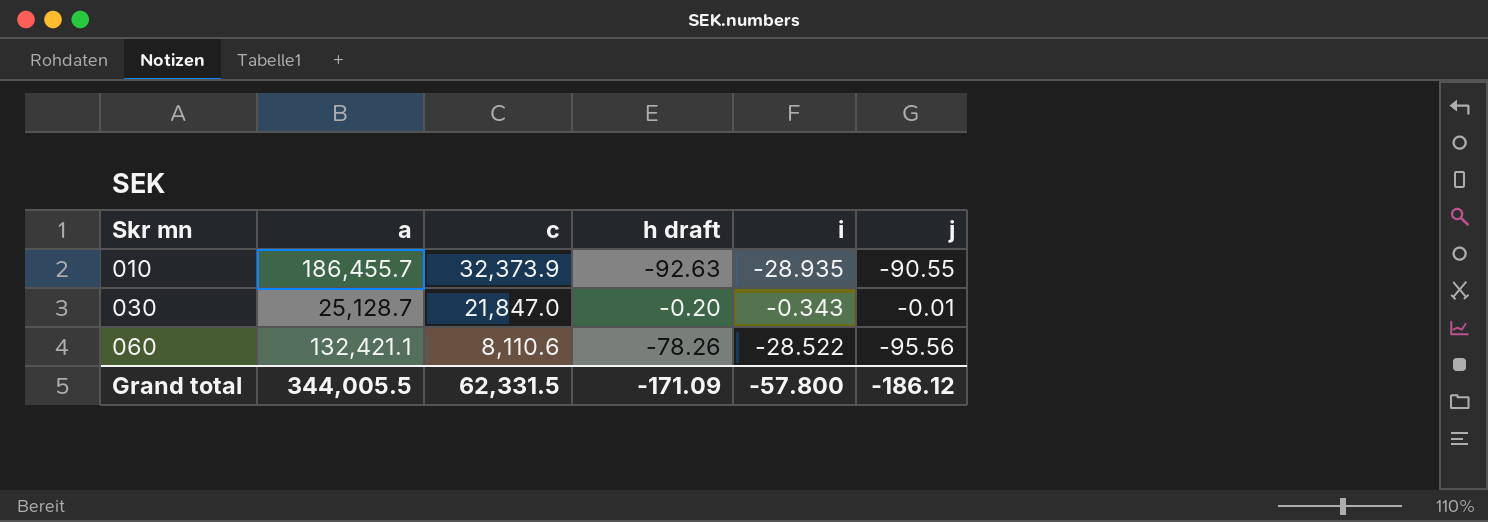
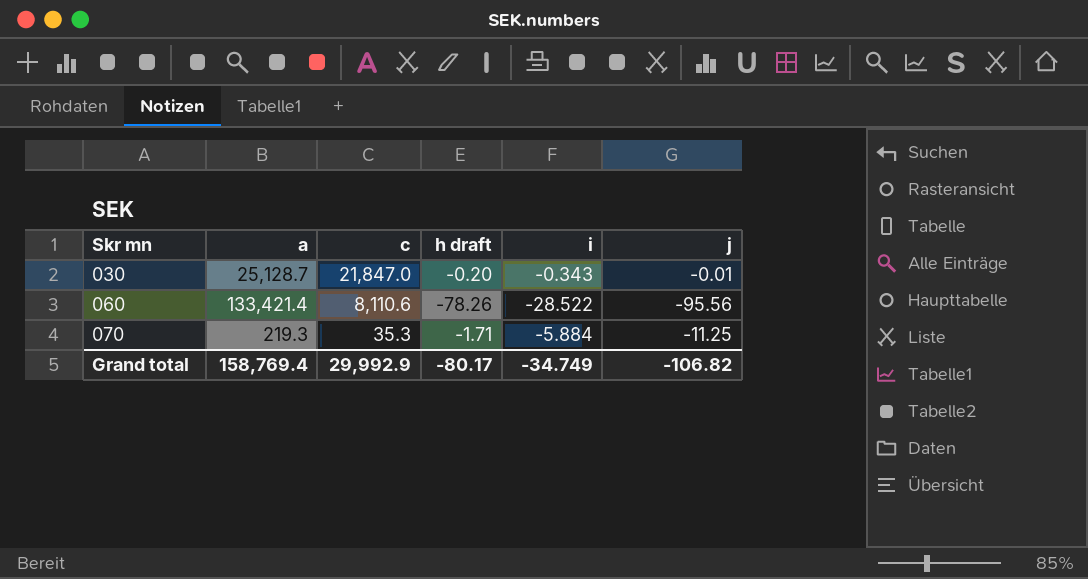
row 010: 186,455.7 | 32,373.9 | -92.63 | -28.935 | -90.55 -> none
060 | a: 132,421.1 -> 133,421.4
row 070: none -> 219.3 | 35.3 | -1.71 | -5.884 | -11.25
Grand total | a: 344,005.5 -> 158,769.4
Grand total | c: 62,331.5 -> 29,992.9
Grand total | h draft: -171.09 -> -80.17
Grand total | i: -57.800 -> -34.749
Grand total | j: -186.12 -> -106.82

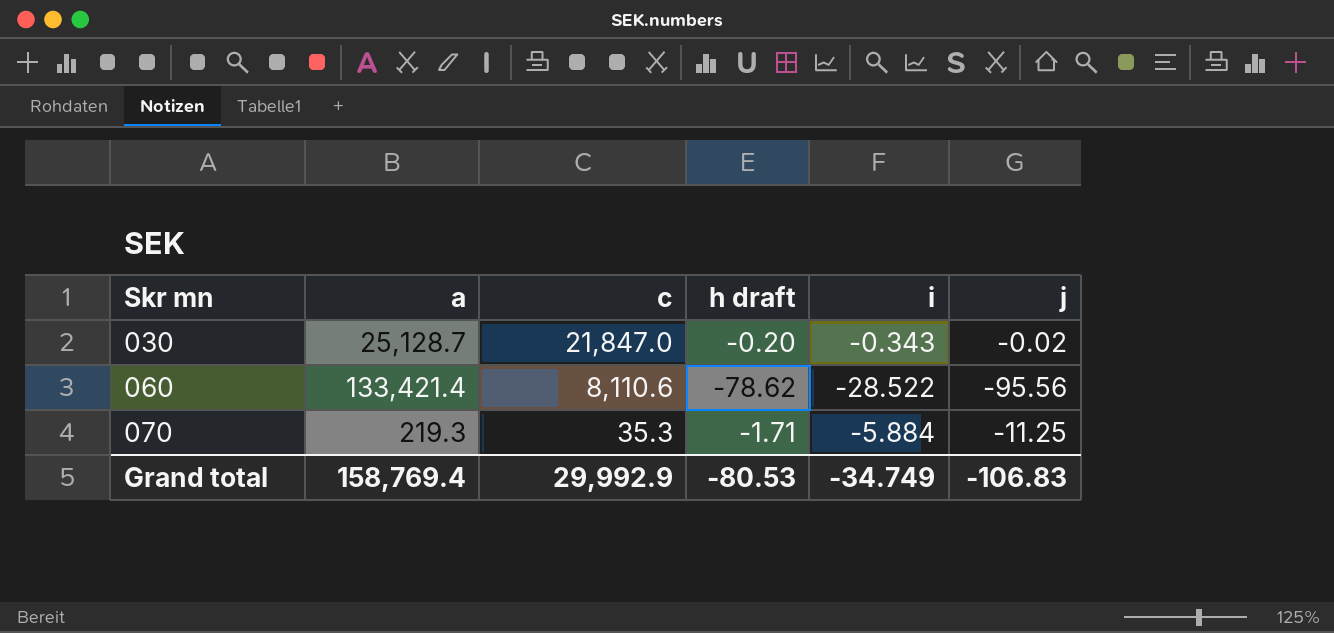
030 | j: -0.01 -> -0.02
060 | h draft: -78.26 -> -78.62
Grand total | h draft: -80.17 -> -80.53
Grand total | j: -106.82 -> -106.83

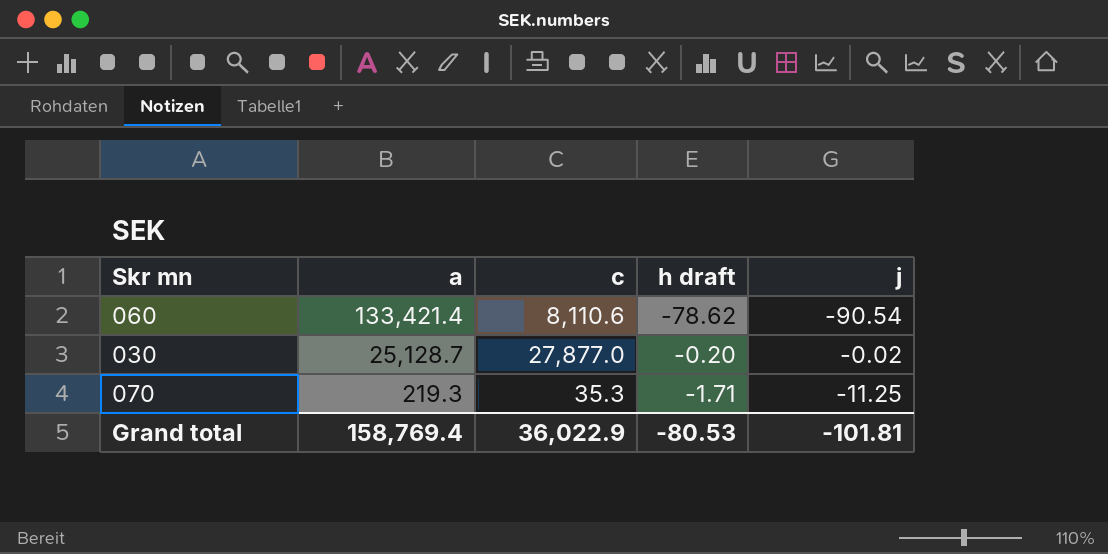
row order: Skr mn ascending -> a descending
column i | position: 5 -> none
060 | j: -95.56 -> -90.54
030 | c: 21,847.0 -> 27,877.0
Grand total | c: 29,992.9 -> 36,022.9
Grand total | j: -106.83 -> -101.81

